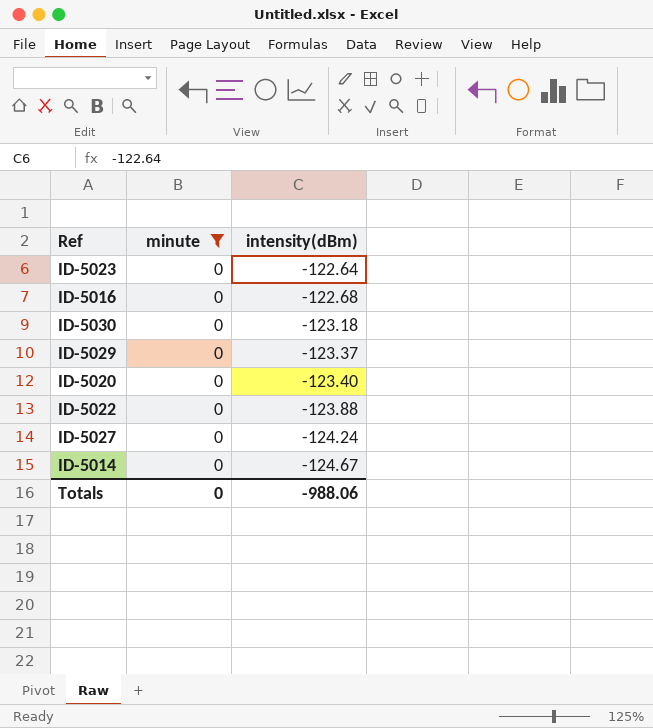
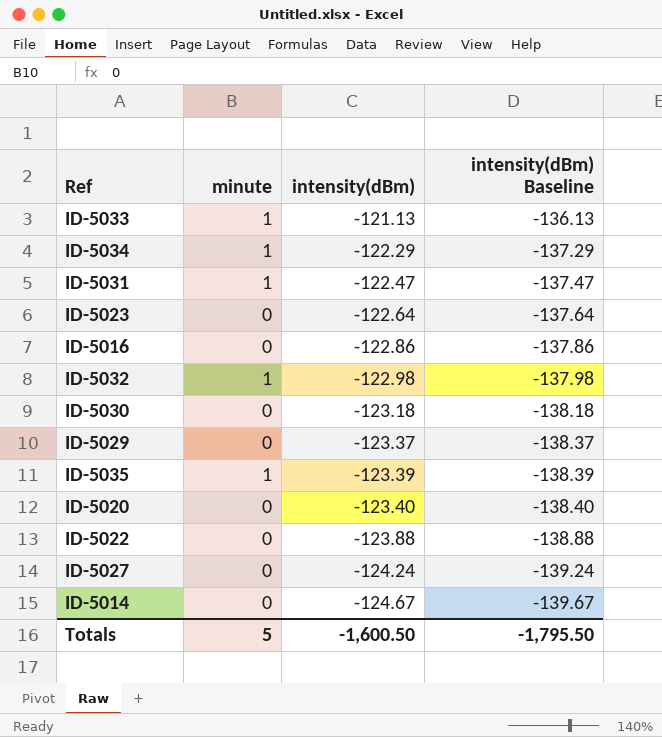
filter: minute = 0 -> none
column intensity(dBm) Baseline | formula: none -> [intensity(dBm)] - 15
ID-5016 | intensity(dBm): -122.68 -> -122.86
Totals | minute: 0 -> 5
Totals | intensity(dBm): -988.06 -> -1,600.50

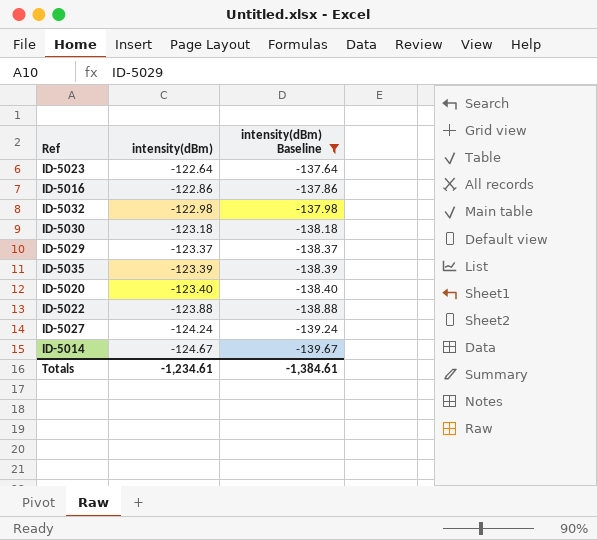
filter: none -> intensity(dBm) Baseline <= -137.64
column minute | position: 2 -> none
Totals | intensity(dBm): -1,600.50 -> -1,234.61
Totals | intensity(dBm) Baseline: -1,795.50 -> -1,384.61

